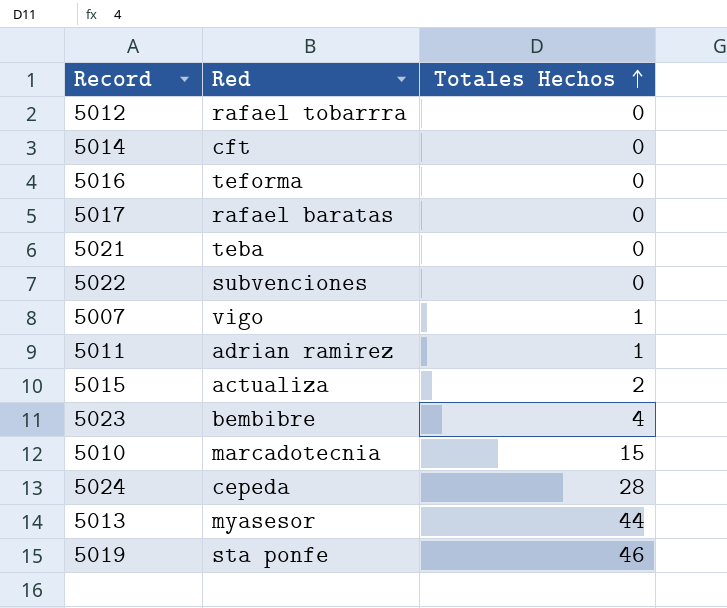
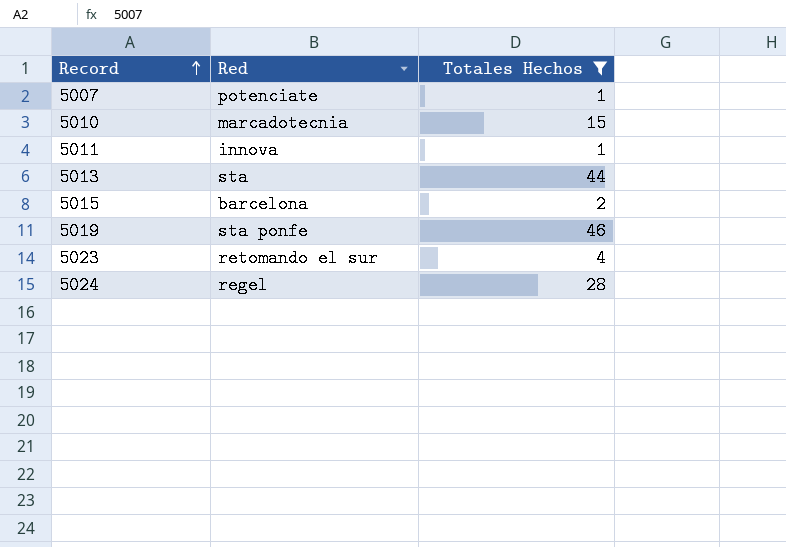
filter: none -> Totales Hechos != 0
row order: Totales Hechos ascending -> Record ascending
5007 | Red: vigo -> potenciate
5011 | Red: adrian ramirez -> innova
5013 | Red: myasesor -> sta
5015 | Red: actualiza -> barcelona
5023 | Red: bembibre -> retomando el sur
5024 | Red: cepeda -> regel

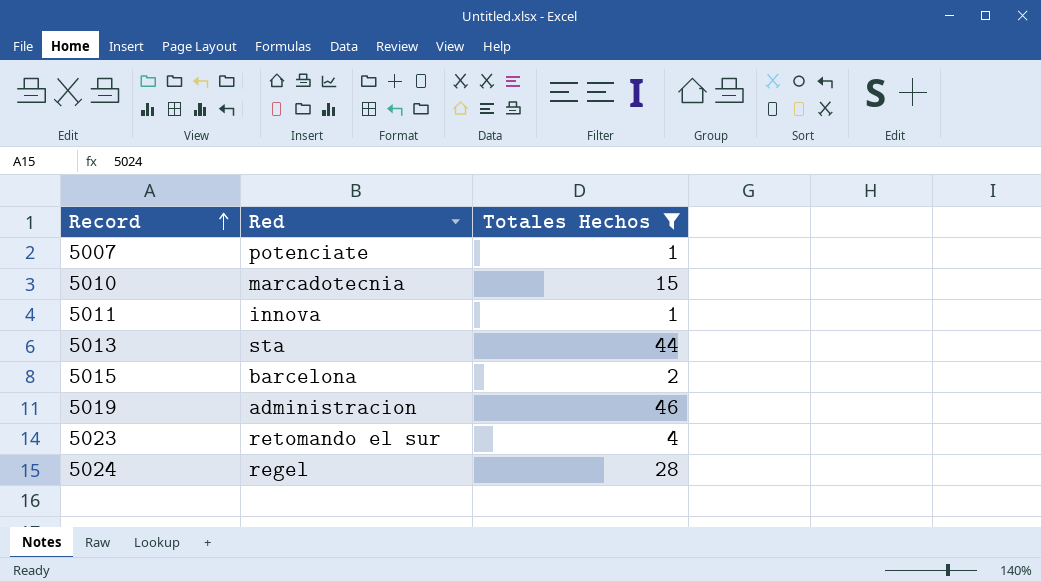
5019 | Red: sta ponfe -> administracion

